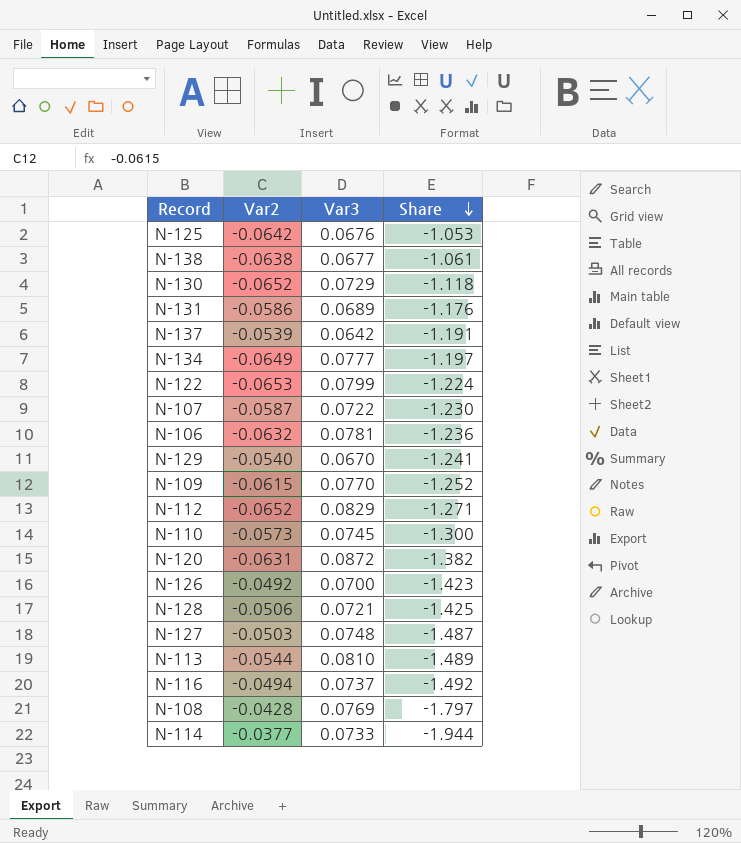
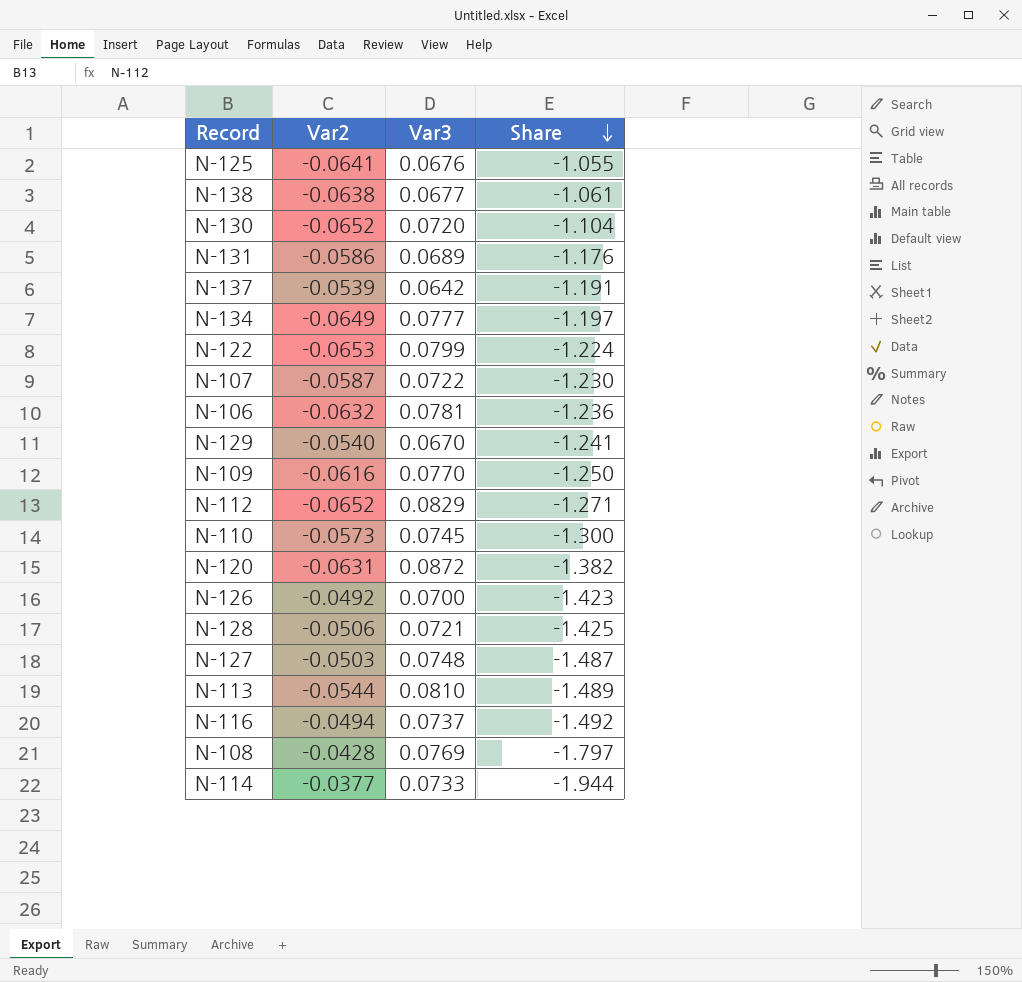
N-125 | Var2: -0.0642 -> -0.0641
N-125 | Share: -1.053 -> -1.055
N-130 | Var3: 0.0729 -> 0.0720
N-130 | Share: -1.118 -> -1.104
N-109 | Var2: -0.0615 -> -0.0616
N-109 | Share: -1.252 -> -1.250

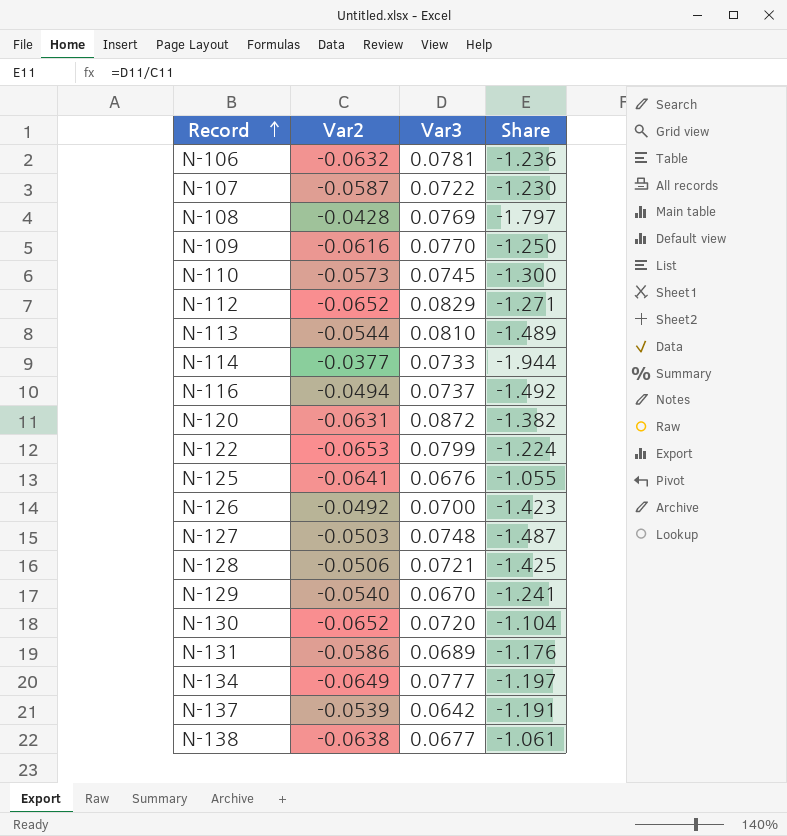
row order: Share descending -> Record ascending

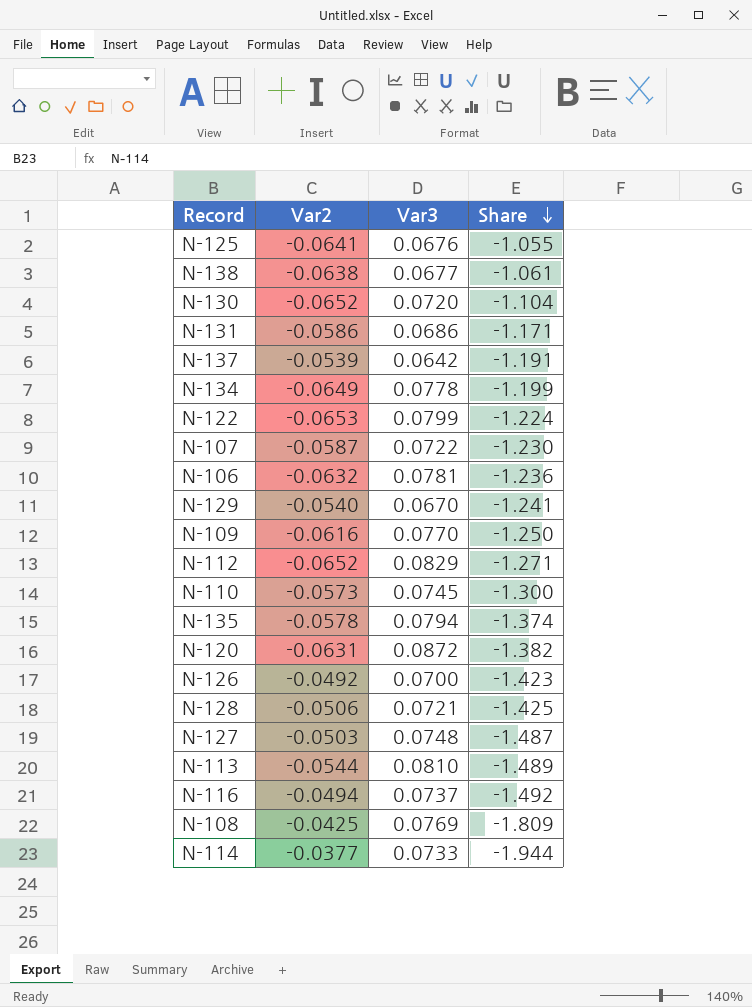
row order: Record ascending -> Share descending
N-131 | Var3: 0.0689 -> 0.0686
N-131 | Share: -1.176 -> -1.171
N-134 | Var3: 0.0777 -> 0.0778
N-134 | Share: -1.197 -> -1.199
row N-135: none -> -0.0578 | 0.0794 | -1.374
N-108 | Var2: -0.0428 -> -0.0425
N-108 | Share: -1.797 -> -1.809

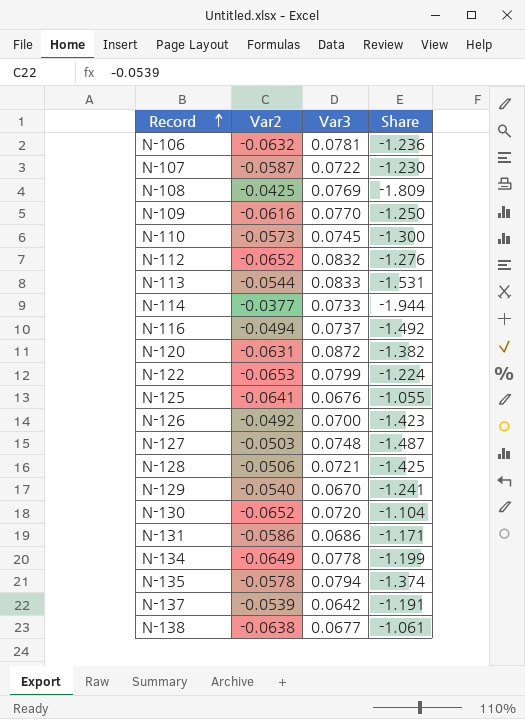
row order: Share descending -> Record ascending
N-112 | Var3: 0.0829 -> 0.0832
N-112 | Share: -1.271 -> -1.276
N-113 | Var3: 0.0810 -> 0.0833
N-113 | Share: -1.489 -> -1.531

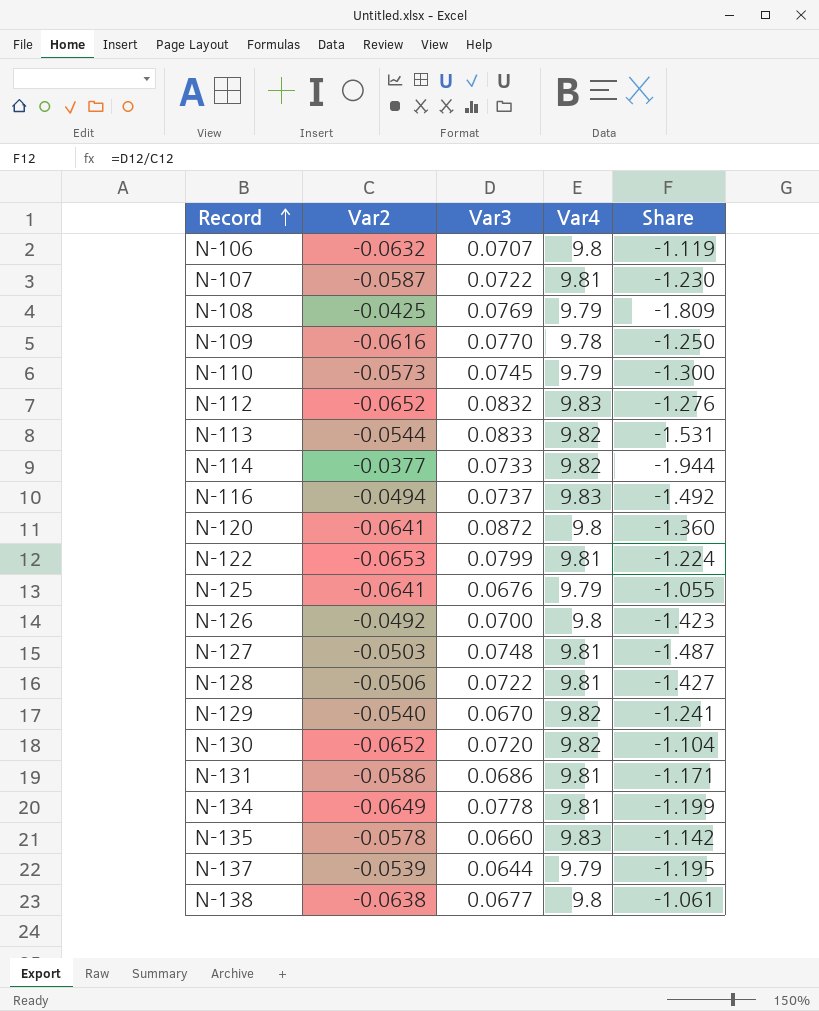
column Var4 | position: none -> 4
N-106 | Var3: 0.0781 -> 0.0707
N-106 | Share: -1.236 -> -1.119
N-120 | Var2: -0.0631 -> -0.0641
N-120 | Share: -1.382 -> -1.360
N-128 | Var3: 0.0721 -> 0.0722
N-128 | Share: -1.425 -> -1.427
N-135 | Var3: 0.0794 -> 0.0660
N-135 | Share: -1.374 -> -1.142
N-137 | Var3: 0.0642 -> 0.0644
N-137 | Share: -1.191 -> -1.195

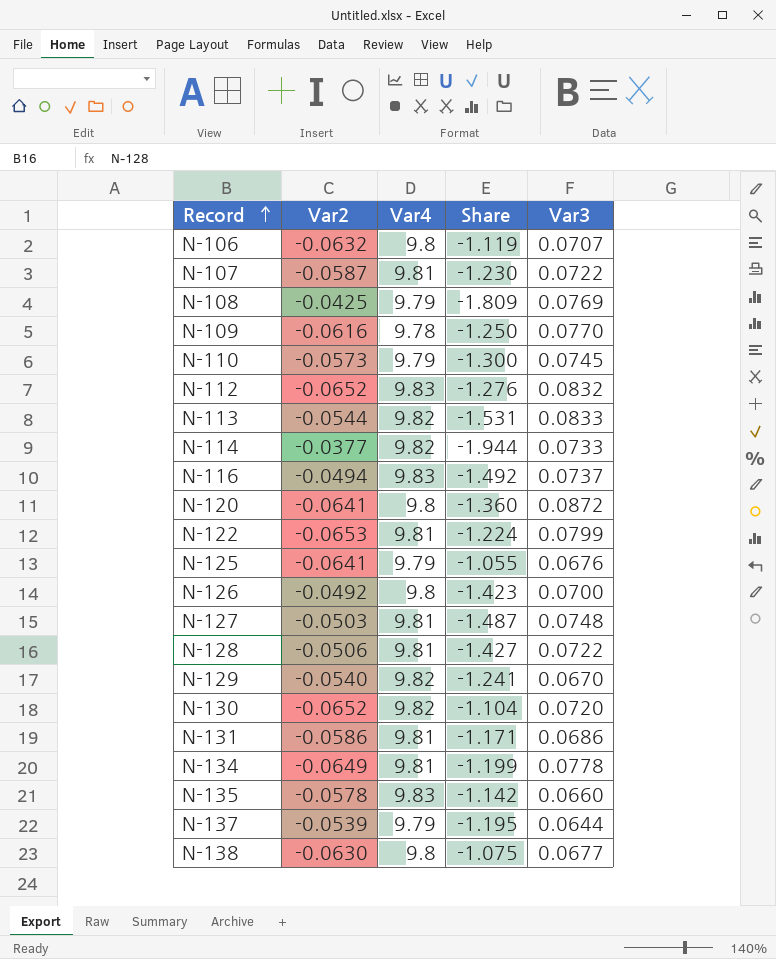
column Var3 | position: 3 -> 5
N-138 | Var2: -0.0638 -> -0.0630
N-138 | Share: -1.061 -> -1.075

